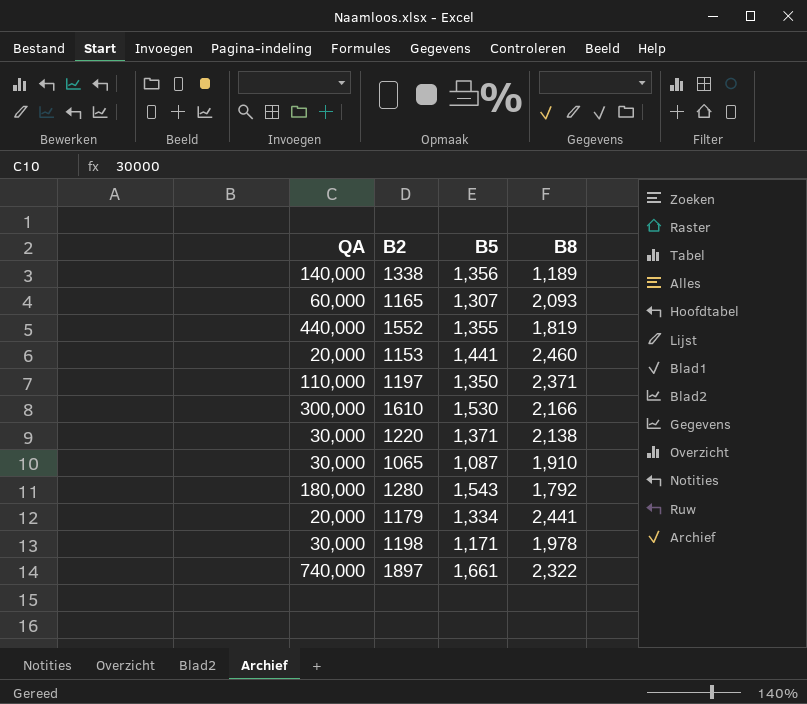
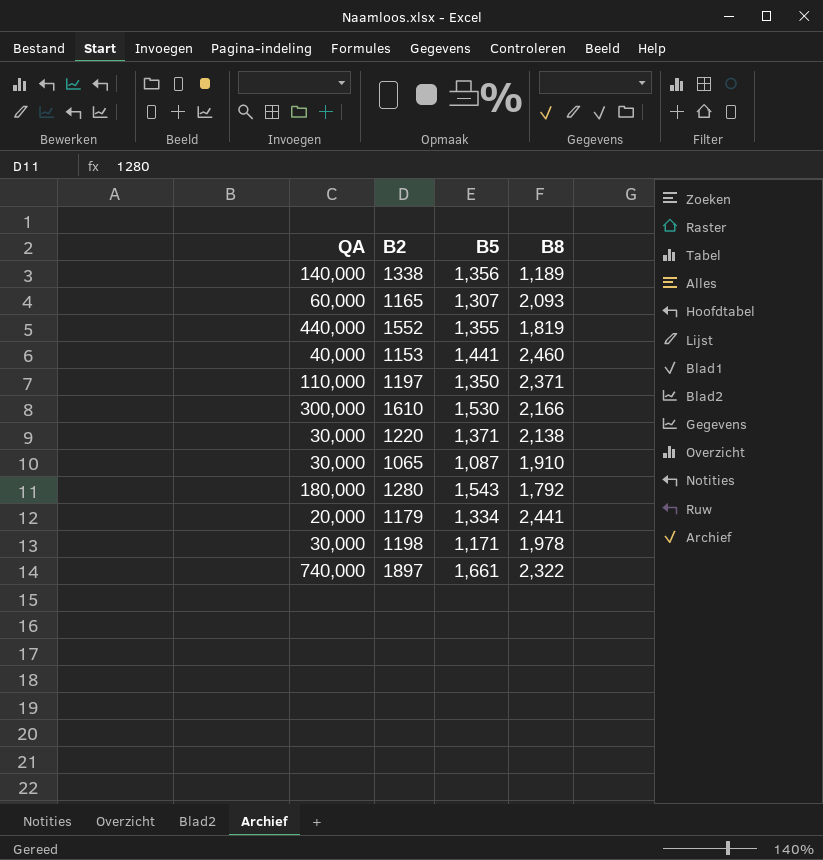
1153 | QA: 20,000 -> 40,000

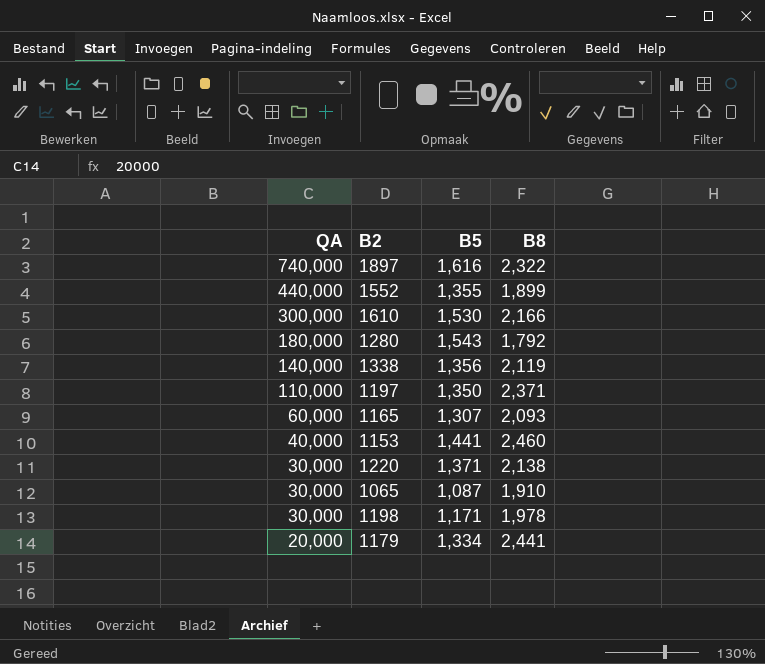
row order: none -> QA descending
1897 | B5: 1,661 -> 1,616
1552 | B8: 1,819 -> 1,899
1338 | B8: 1,189 -> 2,119

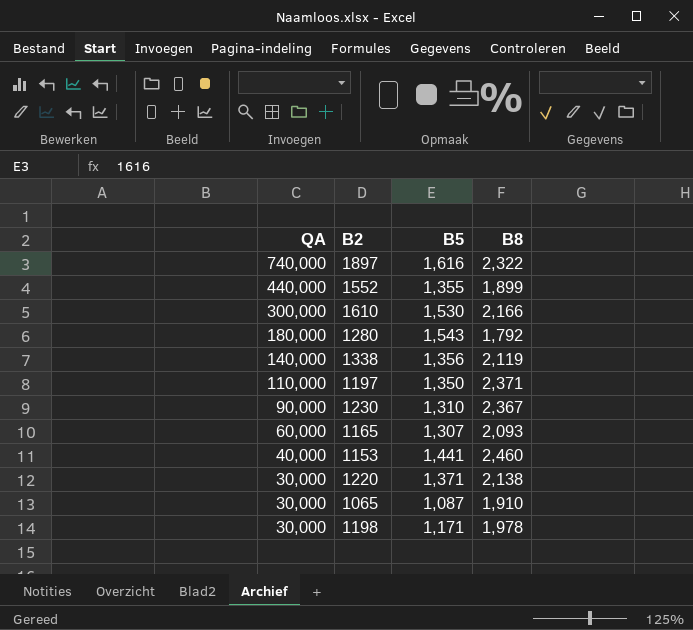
row 1179: 20,000 | 1,334 | 2,441 -> none
row 1230: none -> 90,000 | 1,310 | 2,367

